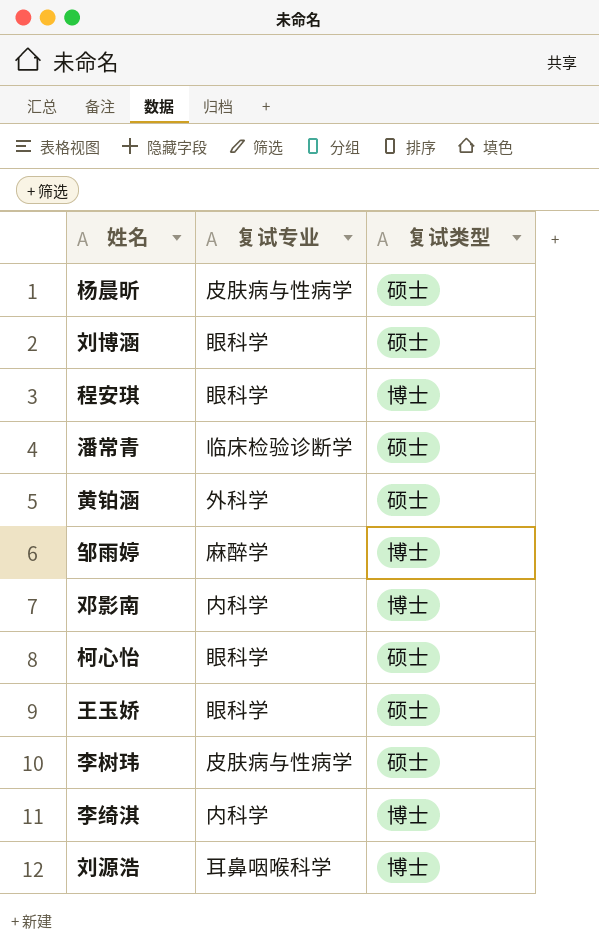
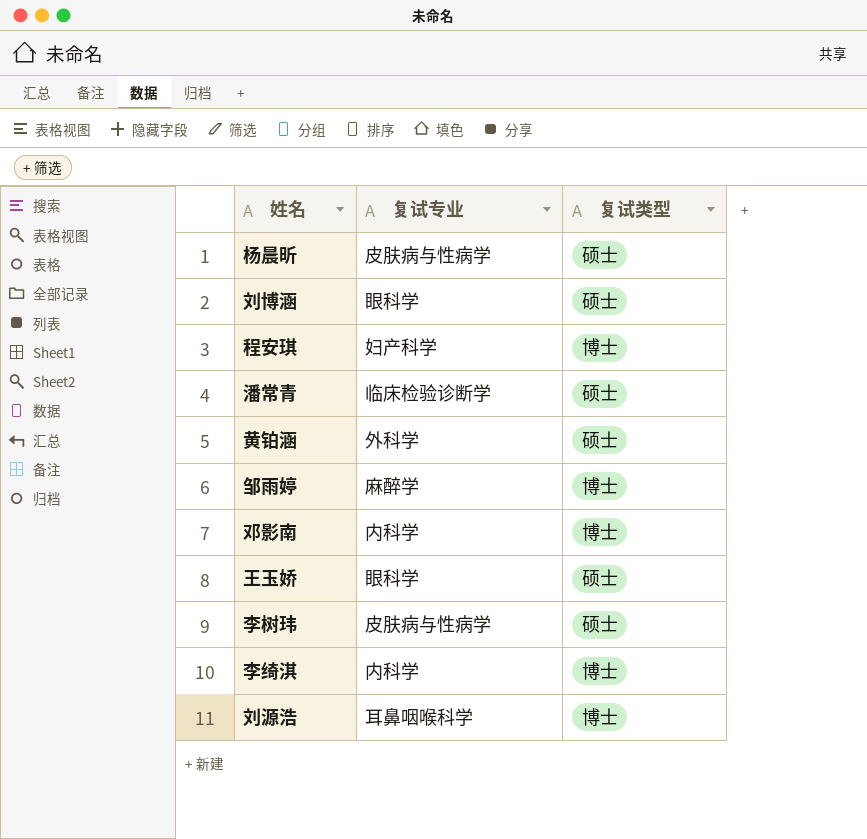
row 柯心怡: 眼科学 | 硕士 -> none
程安琪 | 复试专业: 眼科学 -> 妇产科学

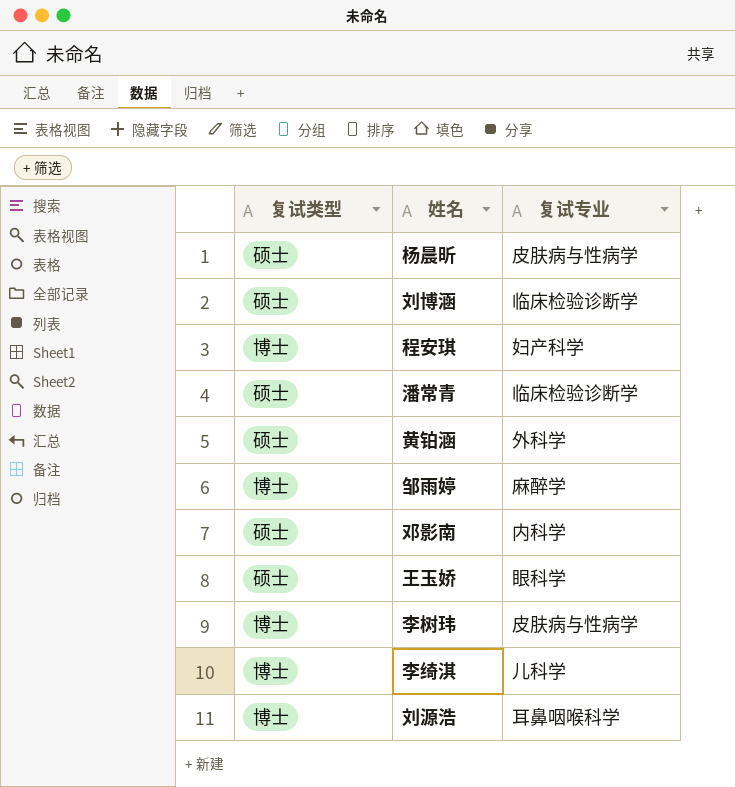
column 复试类型 | position: 3 -> 1
刘博涵 | 复试专业: 眼科学 -> 临床检验诊断学
邓影南 | 复试类型: 博士 -> 硕士
李树玮 | 复试类型: 硕士 -> 博士
李绮淇 | 复试专业: 内科学 -> 儿科学

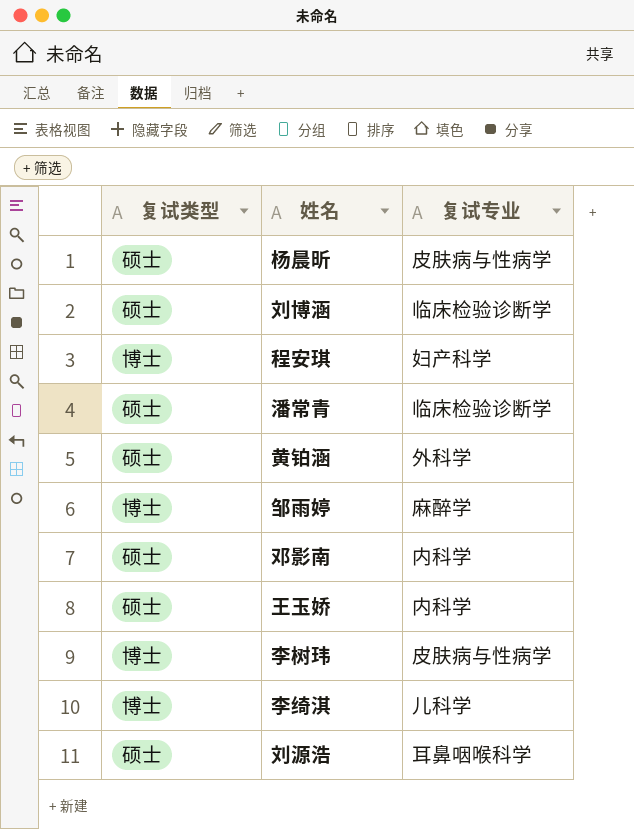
王玉娇 | 复试专业: 眼科学 -> 内科学
刘源浩 | 复试类型: 博士 -> 硕士

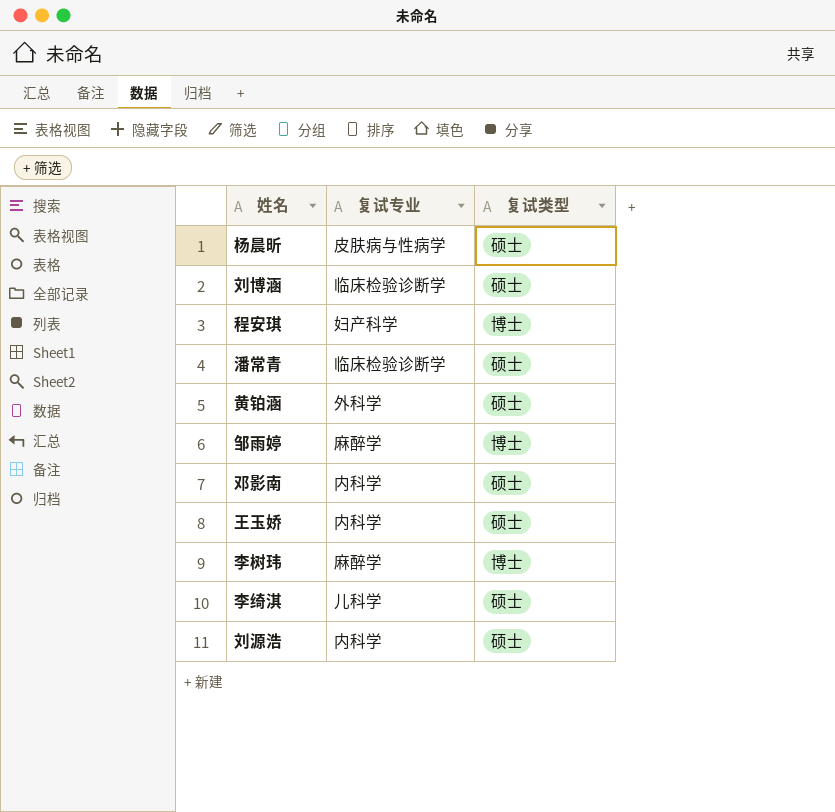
column 复试类型 | position: 1 -> 3
李树玮 | 复试专业: 皮肤病与性病学 -> 麻醉学
李绮淇 | 复试类型: 博士 -> 硕士
刘源浩 | 复试专业: 耳鼻咽喉科学 -> 内科学

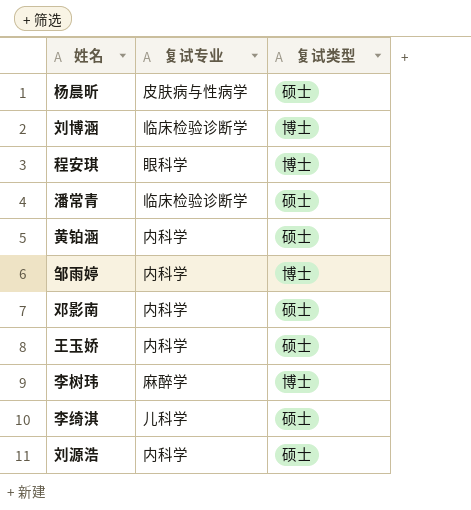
刘博涵 | 复试类型: 硕士 -> 博士
程安琪 | 复试专业: 妇产科学 -> 眼科学
黄铂涵 | 复试专业: 外科学 -> 内科学
邹雨婷 | 复试专业: 麻醉学 -> 内科学

